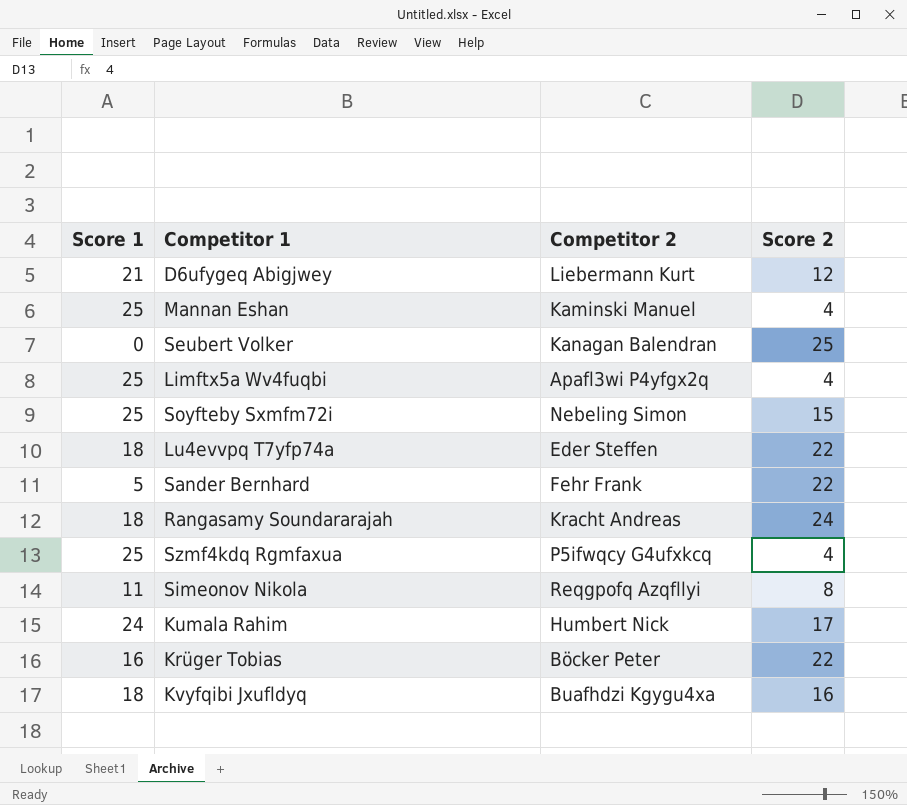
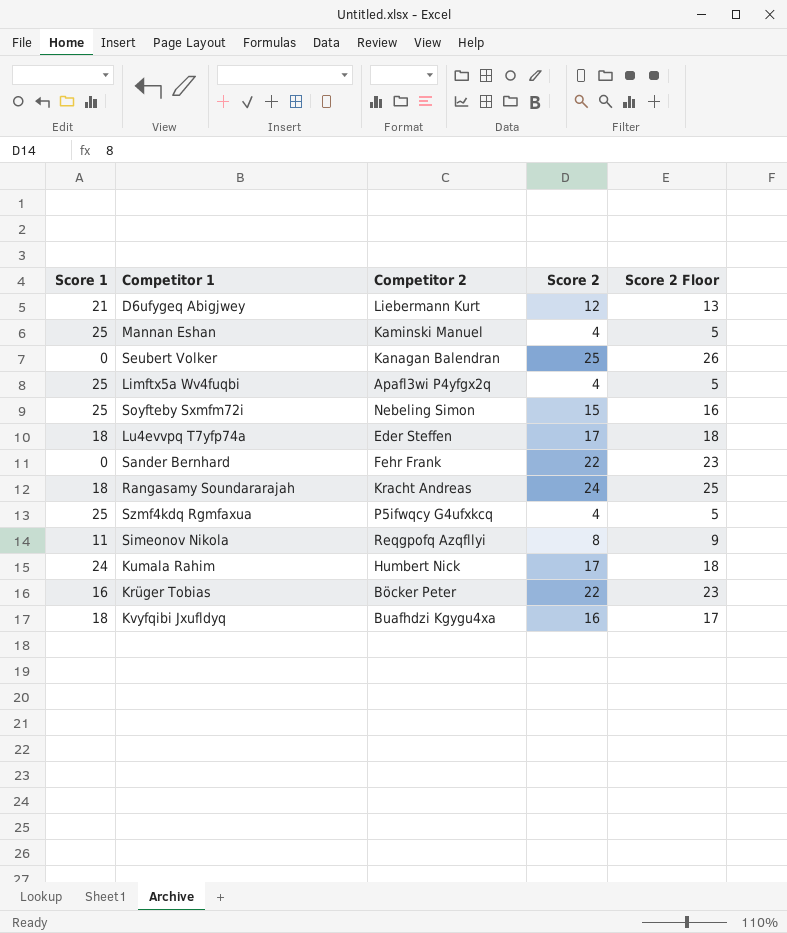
column Score 2 Floor | formula: none -> [Score 2] + 1
Lu4evvpq T7yfp74a | Score 2: 22 -> 17
Sander Bernhard | Score 1: 5 -> 0

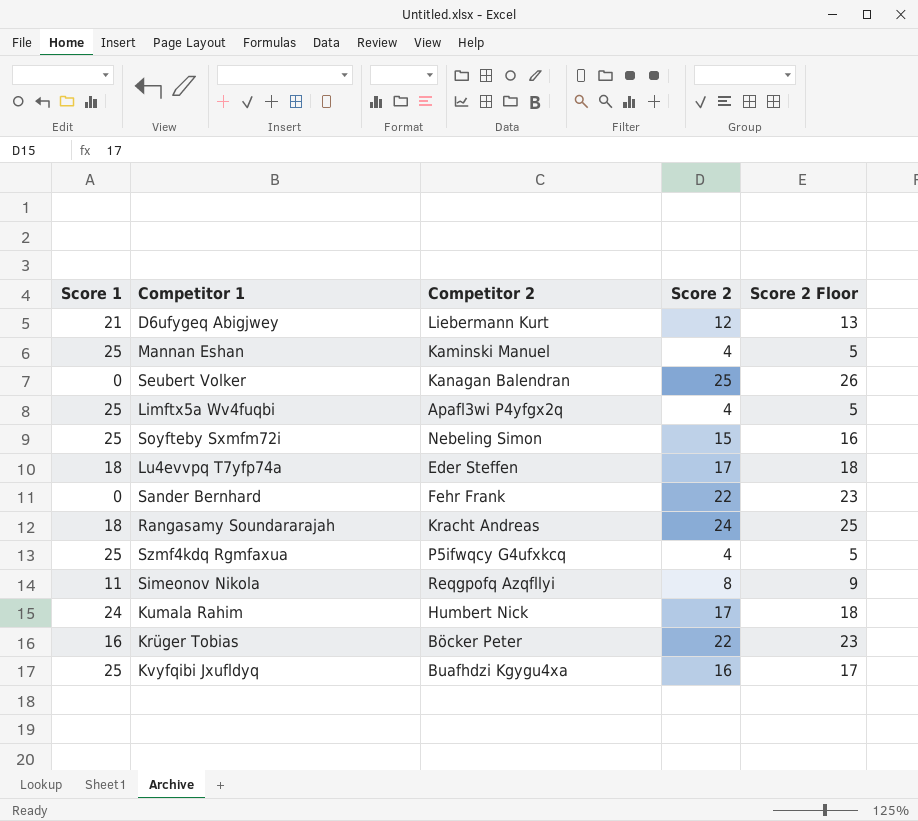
Kvyfqibi Jxufldyq | Score 1: 18 -> 25

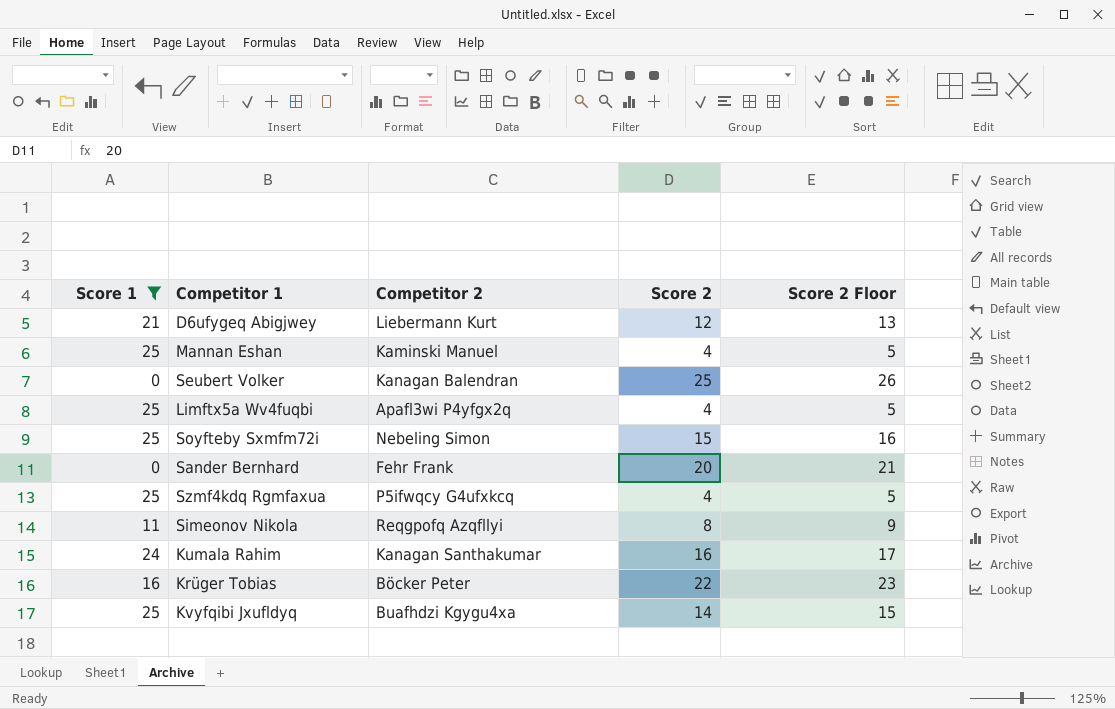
filter: none -> Score 1 != 18
Sander Bernhard | Score 2: 22 -> 20
Sander Bernhard | Score 2 Floor: 23 -> 21
Kumala Rahim | Competitor 2: Humbert Nick -> Kanagan Santhakumar
Kumala Rahim | Score 2: 17 -> 16
Kumala Rahim | Score 2 Floor: 18 -> 17
Kvyfqibi Jxufldyq | Score 2: 16 -> 14
Kvyfqibi Jxufldyq | Score 2 Floor: 17 -> 15

